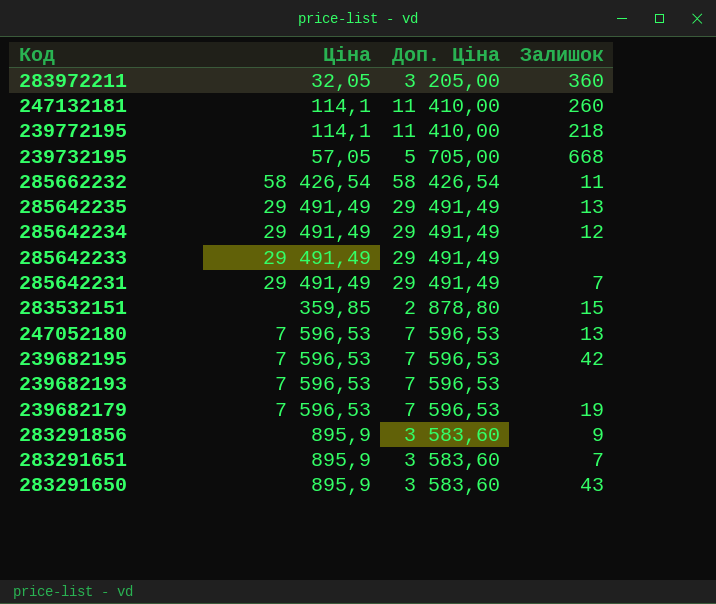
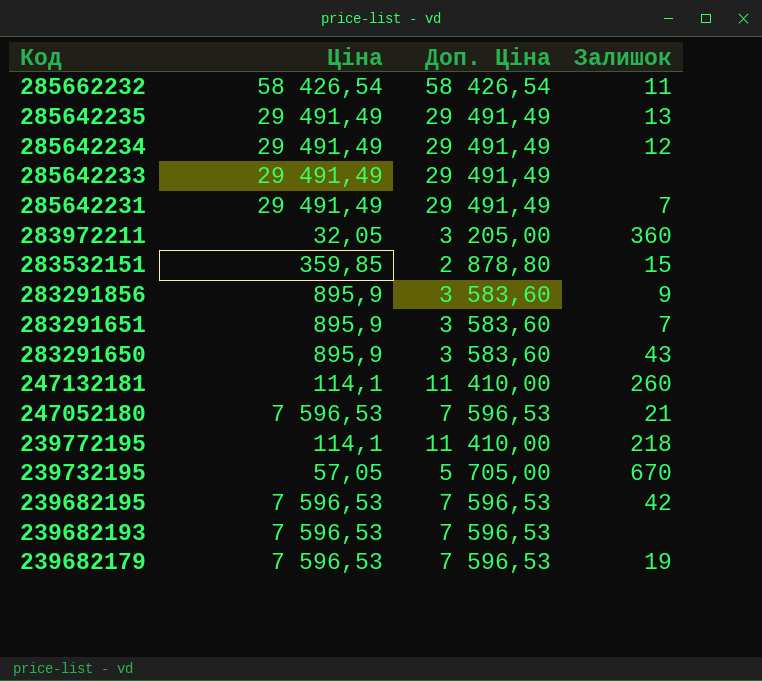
row order: none -> Код descending
247052180 | Залишок: 13 -> 21
239732195 | Залишок: 668 -> 670

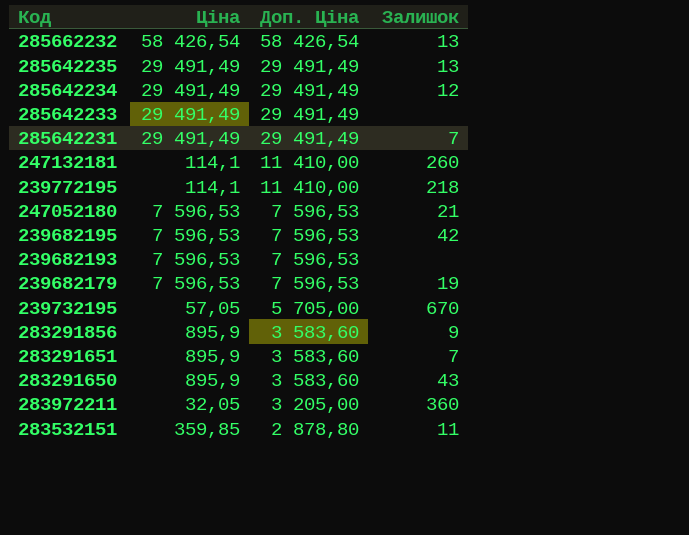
row order: Код descending -> Доп. Ціна descending
285662232 | Залишок: 11 -> 13
283532151 | Залишок: 15 -> 11

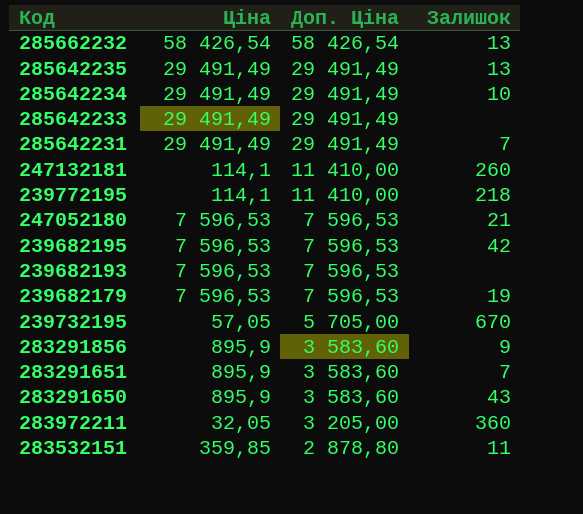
285642234 | Залишок: 12 -> 10

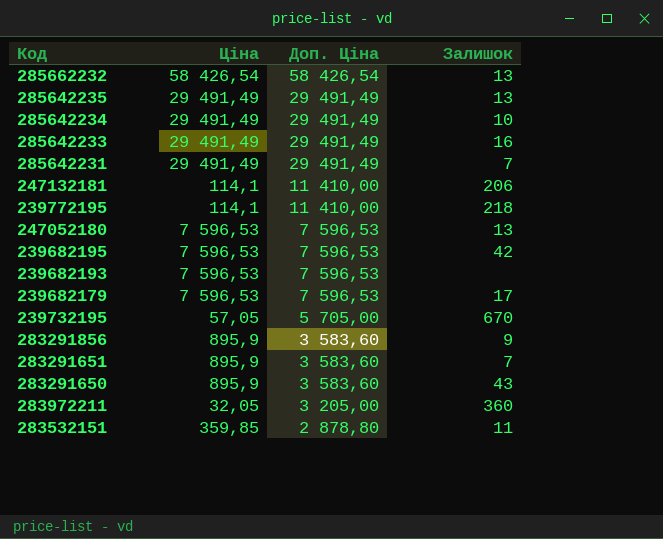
285642233 | Залишок: none -> 16
247132181 | Залишок: 260 -> 206
247052180 | Залишок: 21 -> 13
239682179 | Залишок: 19 -> 17

